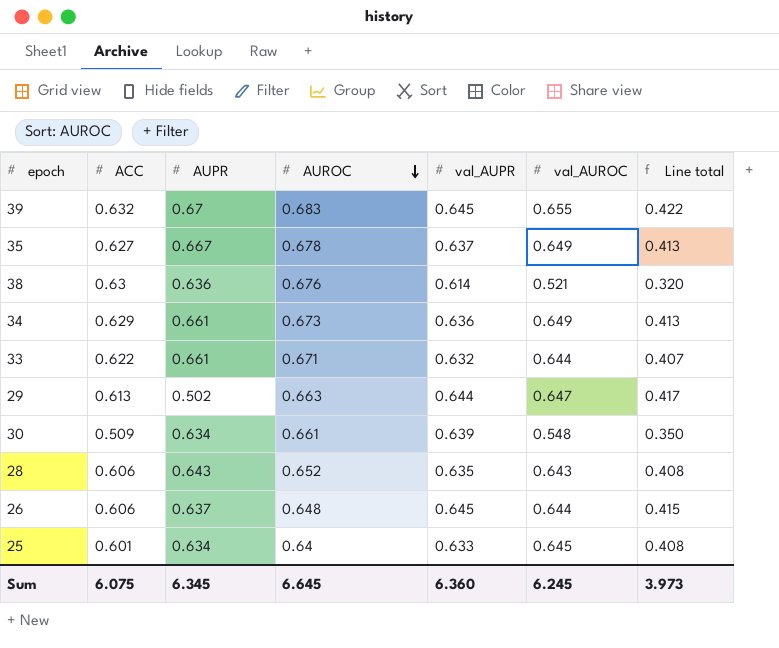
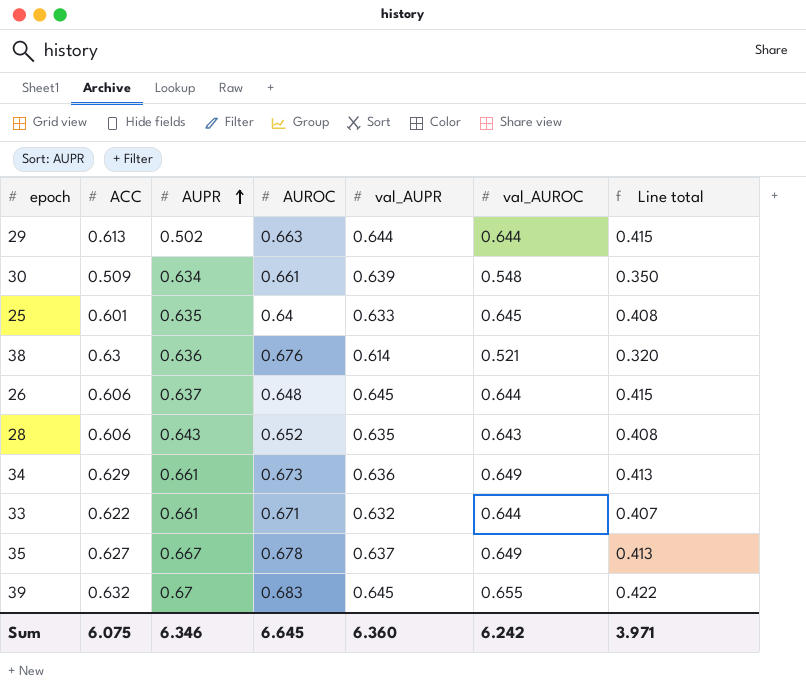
row order: AUROC descending -> AUPR ascending
29 | val_AUROC: 0.647 -> 0.644
29 | Line total: 0.417 -> 0.415
25 | AUPR: 0.634 -> 0.635
Sum | AUPR: 6.345 -> 6.346
Sum | val_AUROC: 6.245 -> 6.242
Sum | Line total: 3.973 -> 3.971

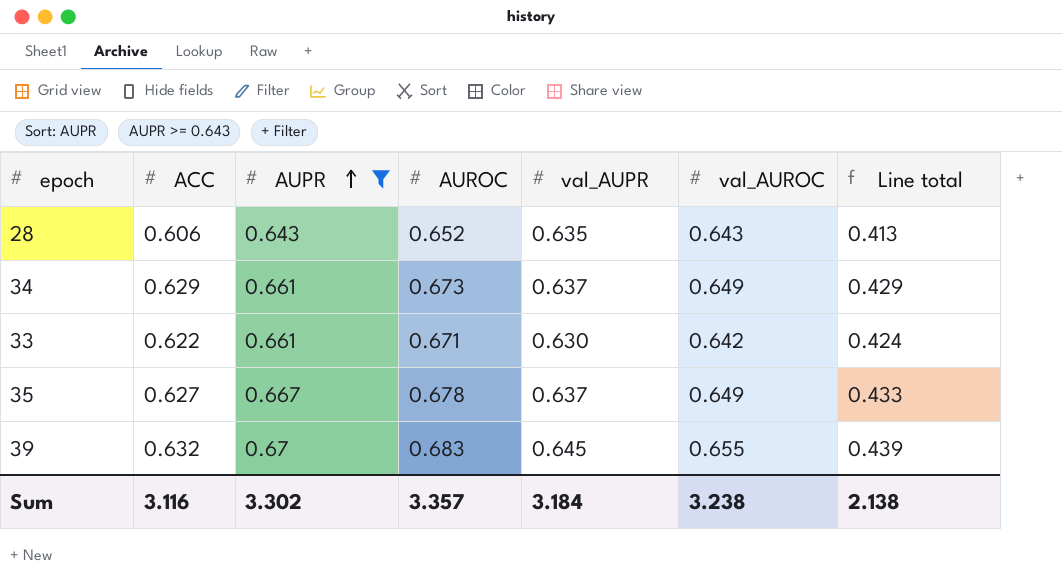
filter: none -> AUPR >= 0.643
column Line total | formula: [val_AUPR] * [val_AUROC] -> [AUPR] * [val_AUROC]
34 | val_AUPR: 0.636 -> 0.637
33 | val_AUPR: 0.632 -> 0.630
33 | val_AUROC: 0.644 -> 0.642
Sum | ACC: 6.075 -> 3.116
Sum | AUPR: 6.346 -> 3.302
Sum | AUROC: 6.645 -> 3.357
Sum | val_AUPR: 6.360 -> 3.184
Sum | val_AUROC: 6.242 -> 3.238
Sum | Line total: 3.971 -> 2.138

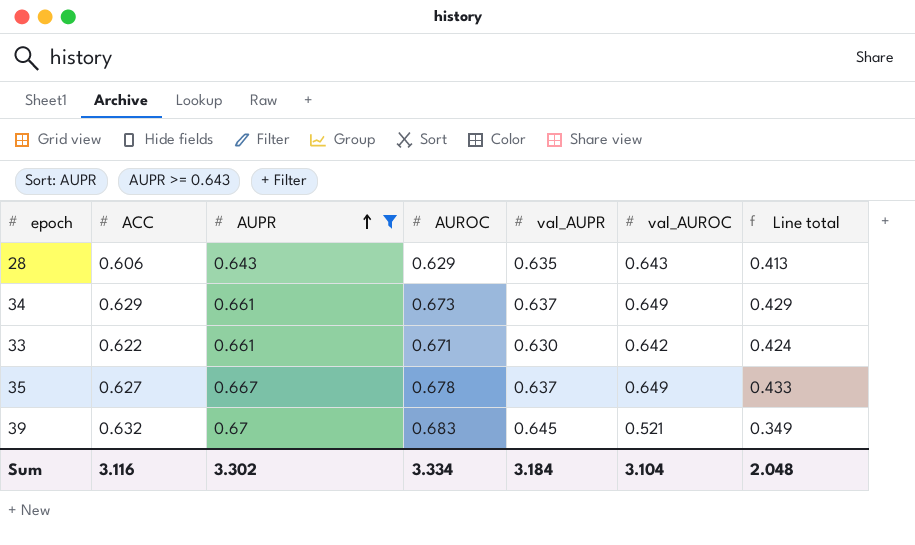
28 | AUROC: 0.652 -> 0.629
39 | val_AUROC: 0.655 -> 0.521
39 | Line total: 0.439 -> 0.349
Sum | AUROC: 3.357 -> 3.334
Sum | val_AUROC: 3.238 -> 3.104
Sum | Line total: 2.138 -> 2.048

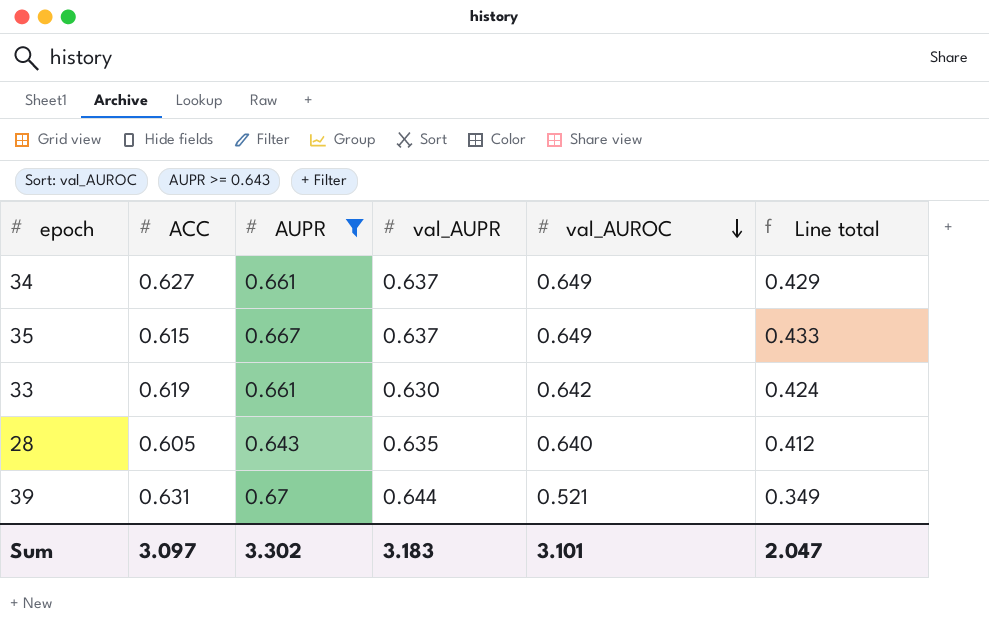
row order: AUPR ascending -> val_AUROC descending
column AUROC | position: 4 -> none
34 | ACC: 0.629 -> 0.627
35 | ACC: 0.627 -> 0.615
33 | ACC: 0.622 -> 0.619
28 | ACC: 0.606 -> 0.605
28 | val_AUROC: 0.643 -> 0.640
28 | Line total: 0.413 -> 0.412
39 | ACC: 0.632 -> 0.631
39 | val_AUPR: 0.645 -> 0.644
Sum | ACC: 3.116 -> 3.097
Sum | val_AUPR: 3.184 -> 3.183
Sum | val_AUROC: 3.104 -> 3.101
Sum | Line total: 2.048 -> 2.047

